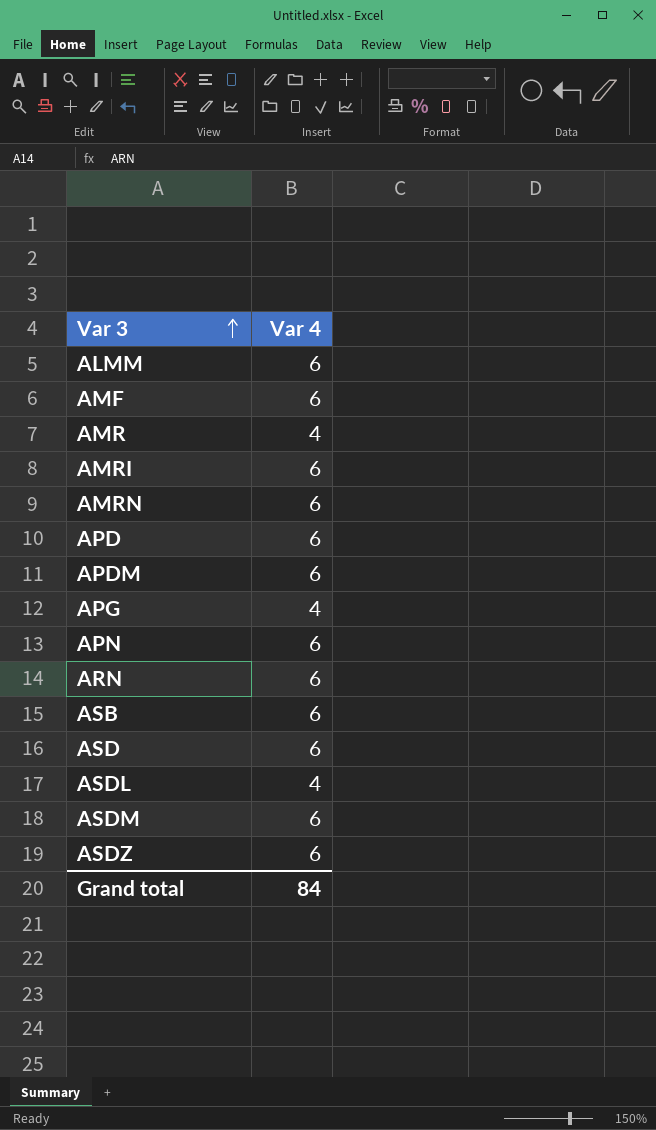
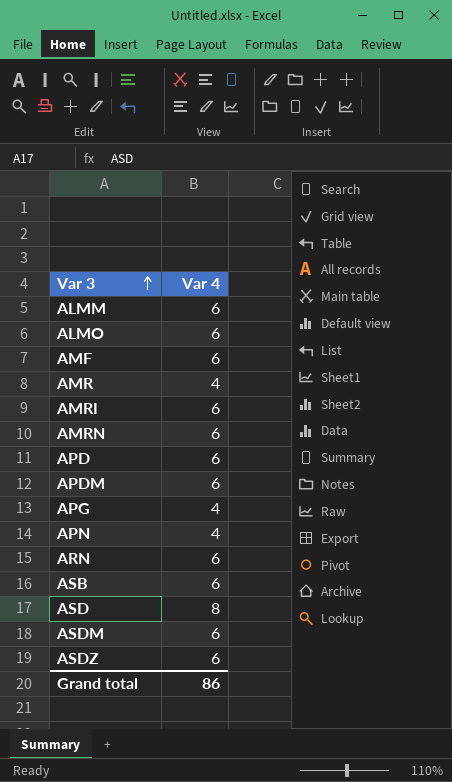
row ASDL: 4 -> none
row ALMO: none -> 6
APN | Var 4: 6 -> 4
ASD | Var 4: 6 -> 8
Grand total | Var 4: 84 -> 86

